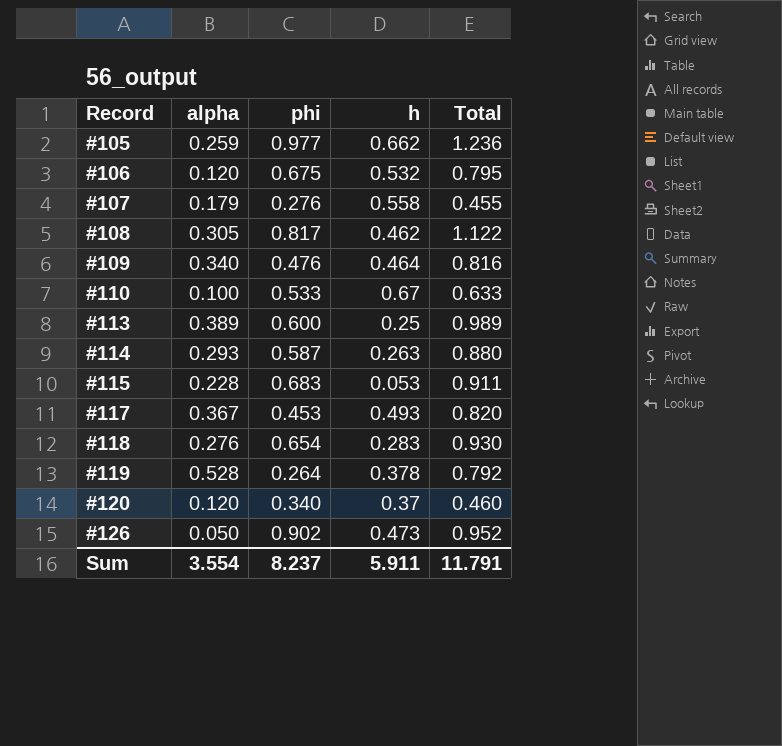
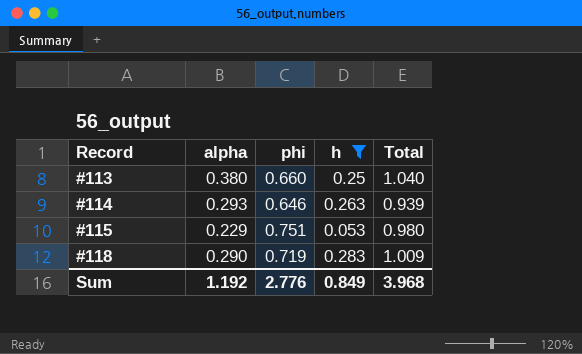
filter: none -> h <= 0.283
#113 | alpha: 0.389 -> 0.380
#113 | phi: 0.600 -> 0.660
#113 | Total: 0.989 -> 1.040
#114 | phi: 0.587 -> 0.646
#114 | Total: 0.880 -> 0.939
#115 | alpha: 0.228 -> 0.229
#115 | phi: 0.683 -> 0.751
#115 | Total: 0.911 -> 0.980
#118 | alpha: 0.276 -> 0.290
#118 | phi: 0.654 -> 0.719
#118 | Total: 0.930 -> 1.009
Sum | alpha: 3.554 -> 1.192
Sum | phi: 8.237 -> 2.776
Sum | h: 5.911 -> 0.849
Sum | Total: 11.791 -> 3.968

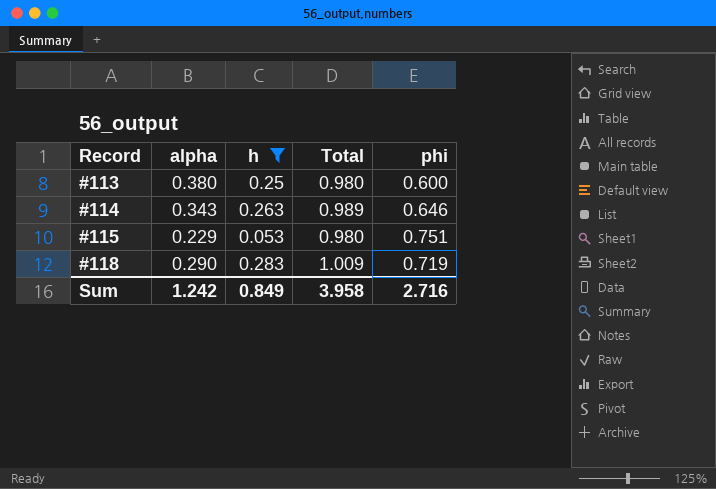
column phi | position: 3 -> 5
#113 | Total: 1.040 -> 0.980
#113 | phi: 0.660 -> 0.600
#114 | alpha: 0.293 -> 0.343
#114 | Total: 0.939 -> 0.989
Sum | alpha: 1.192 -> 1.242
Sum | Total: 3.968 -> 3.958
Sum | phi: 2.776 -> 2.716

